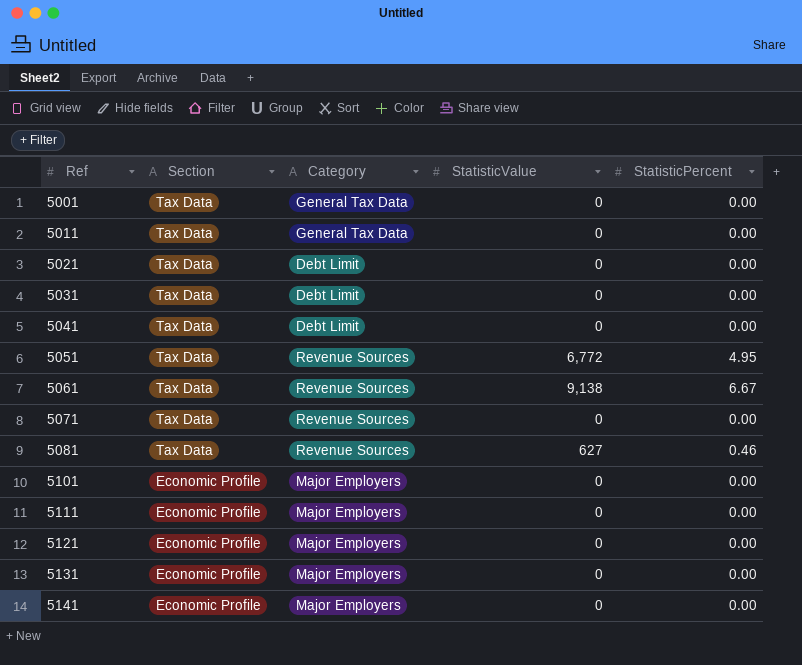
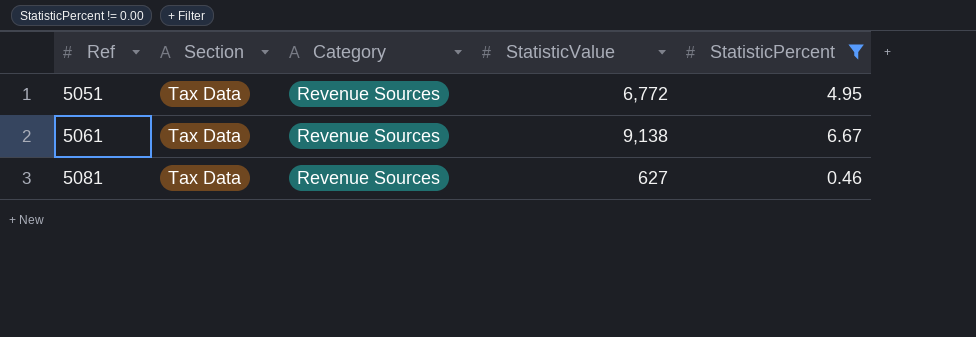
filter: none -> StatisticPercent != 0.00

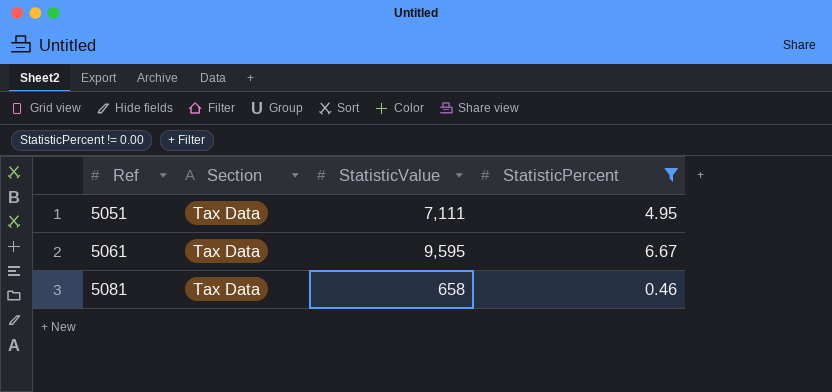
column Category | position: 3 -> none
5051 | StatisticValue: 6,772 -> 7,111
5061 | StatisticValue: 9,138 -> 9,595
5081 | StatisticValue: 627 -> 658

